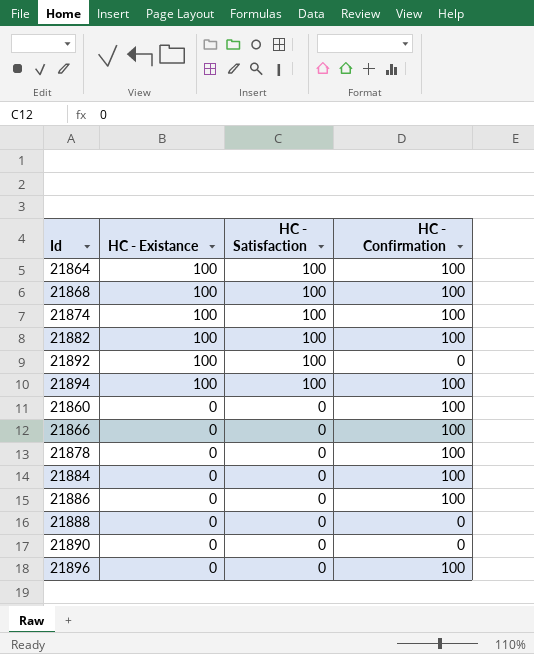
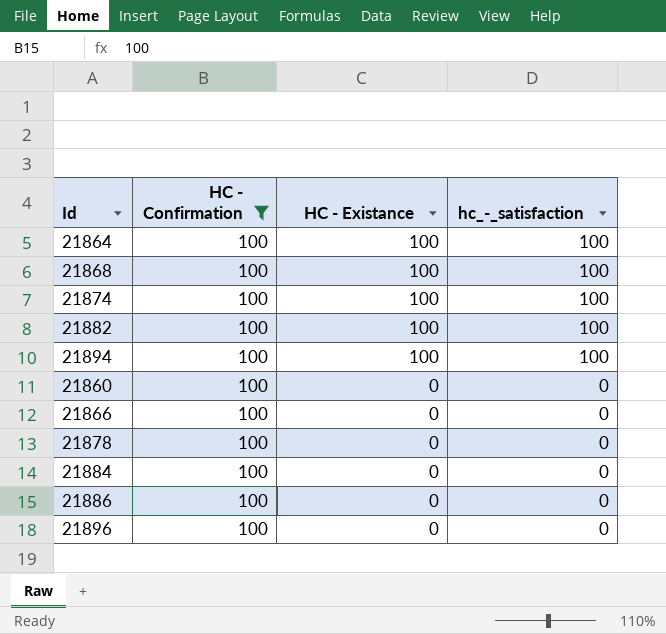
filter: none -> HC - Confirmation = 100
column HC - Confirmation | position: 4 -> 2
column name: HC - Satisfaction -> hc_-_satisfaction

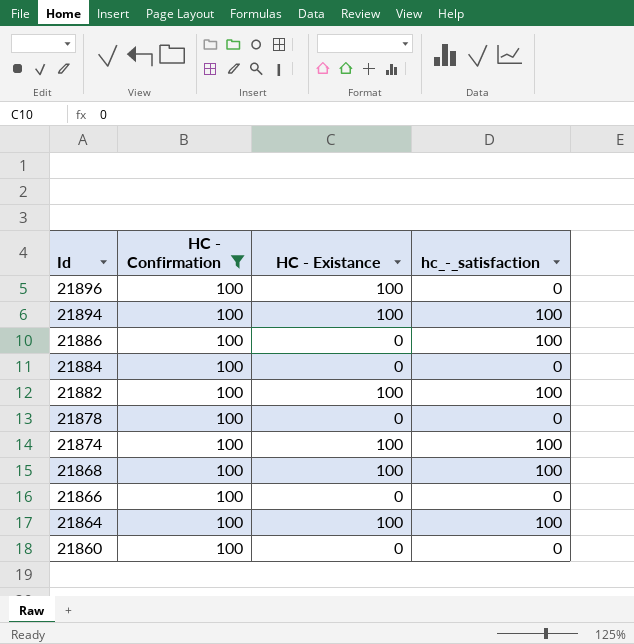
row order: HC - Existance descending -> Id descending
21896 | HC - Existance: 0 -> 100
21886 | hc_-_satisfaction: 0 -> 100

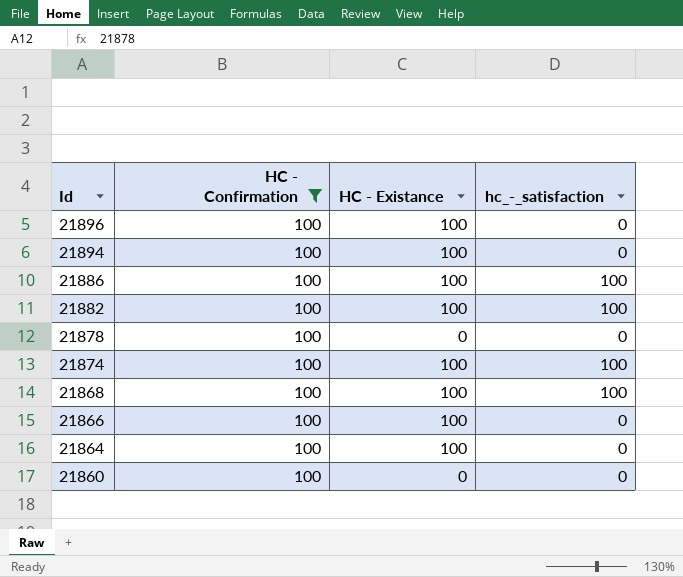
row 21884: 100 | 0 | 0 -> none
21894 | hc_-_satisfaction: 100 -> 0
21886 | HC - Existance: 0 -> 100
21866 | HC - Existance: 0 -> 100
21864 | hc_-_satisfaction: 100 -> 0

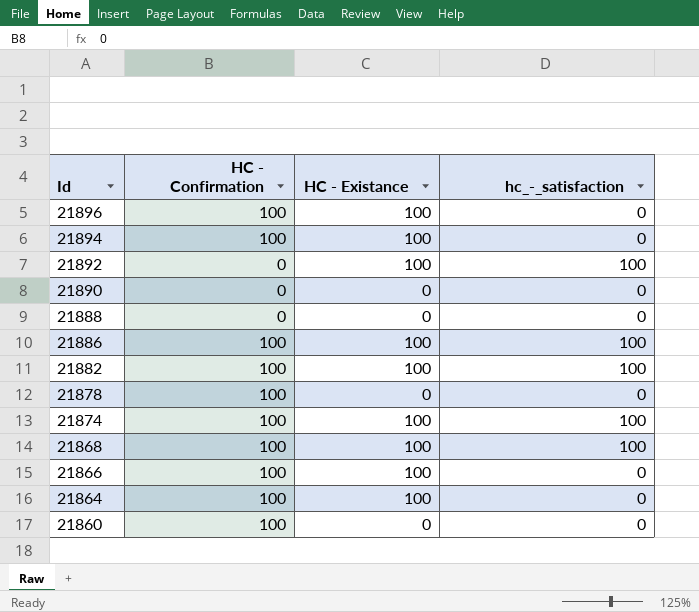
filter: HC - Confirmation = 100 -> none

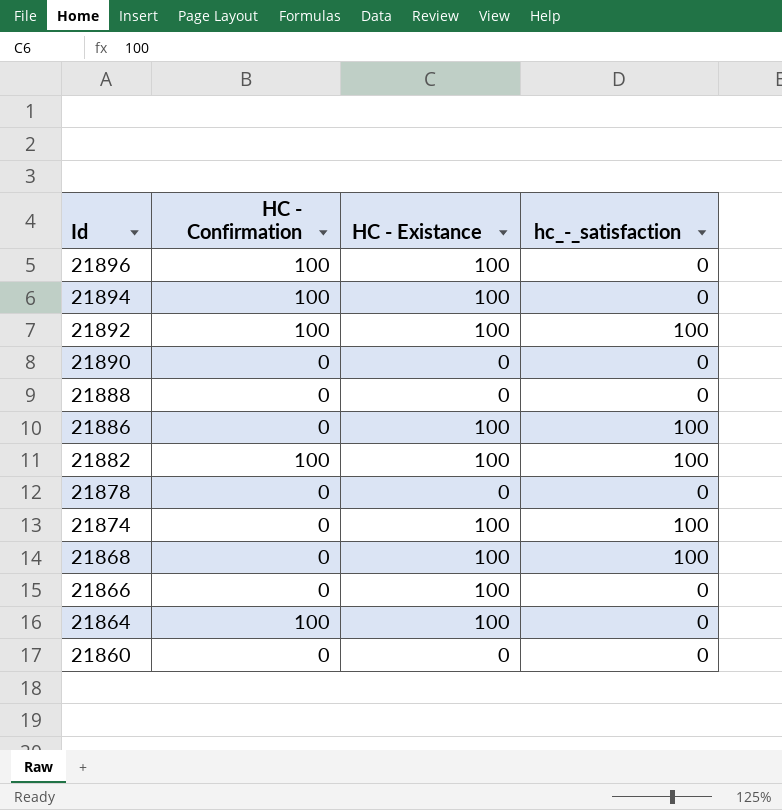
21892 | HC - Confirmation: 0 -> 100
21886 | HC - Confirmation: 100 -> 0
21878 | HC - Confirmation: 100 -> 0
21874 | HC - Confirmation: 100 -> 0
21868 | HC - Confirmation: 100 -> 0
21866 | HC - Confirmation: 100 -> 0
21860 | HC - Confirmation: 100 -> 0

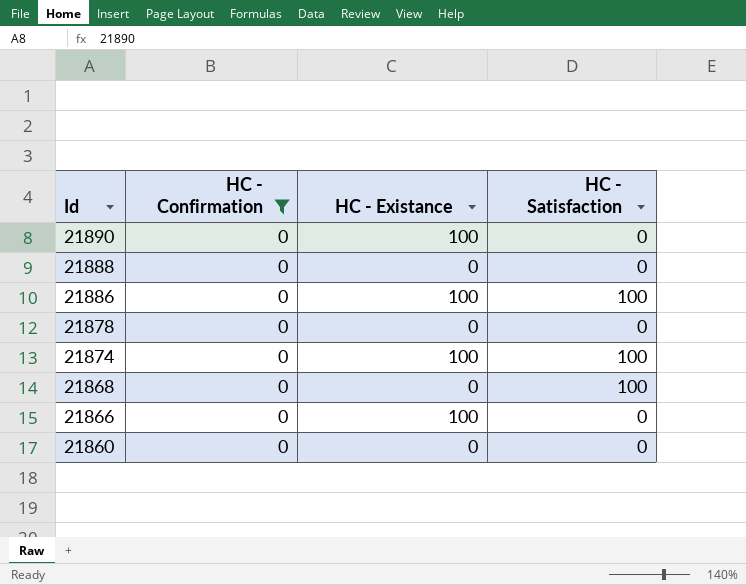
filter: none -> HC - Confirmation = 0
column name: hc_-_satisfaction -> HC - Satisfaction
21890 | HC - Existance: 0 -> 100
21868 | HC - Existance: 100 -> 0

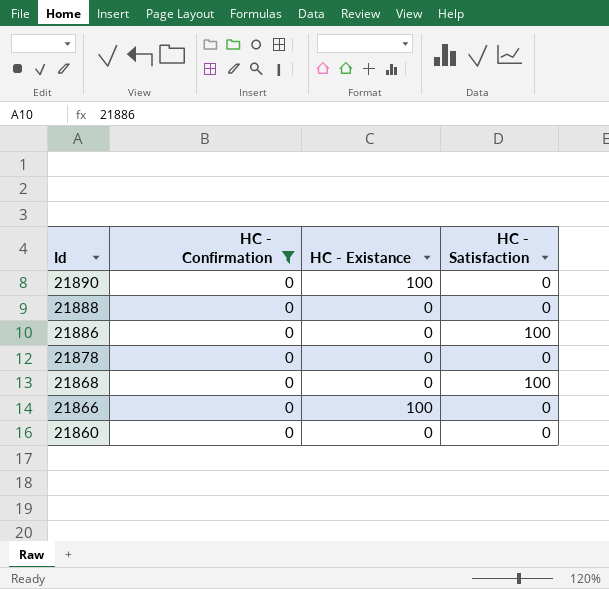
row 21874: 0 | 100 | 100 -> none
21886 | HC - Existance: 100 -> 0

